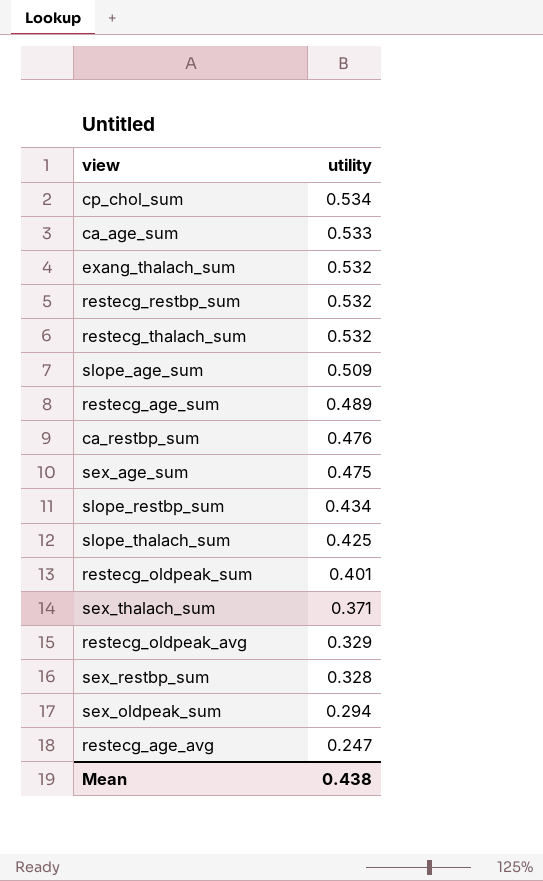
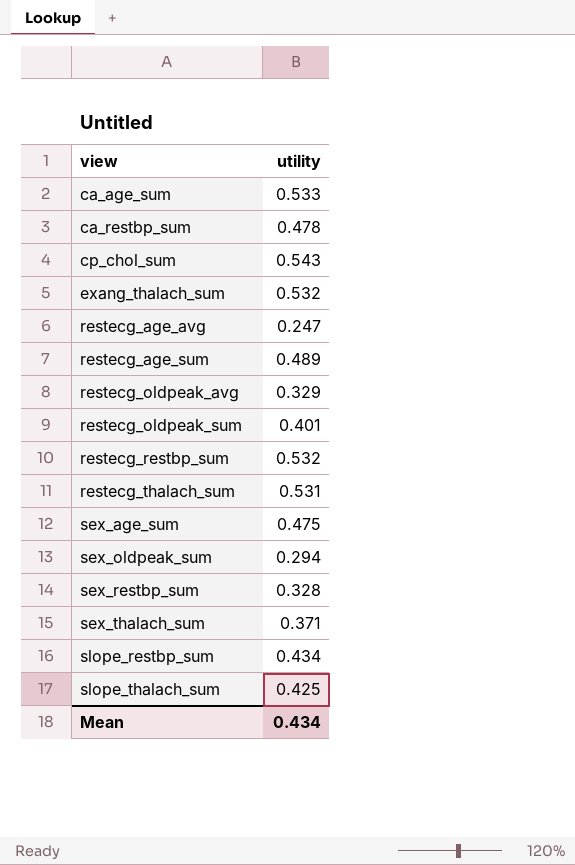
row order: utility descending -> view ascending
row slope_age_sum: 0.509 -> none
ca_restbp_sum | utility: 0.476 -> 0.478
cp_chol_sum | utility: 0.534 -> 0.543
restecg_thalach_sum | utility: 0.532 -> 0.531
Mean | utility: 0.438 -> 0.434

